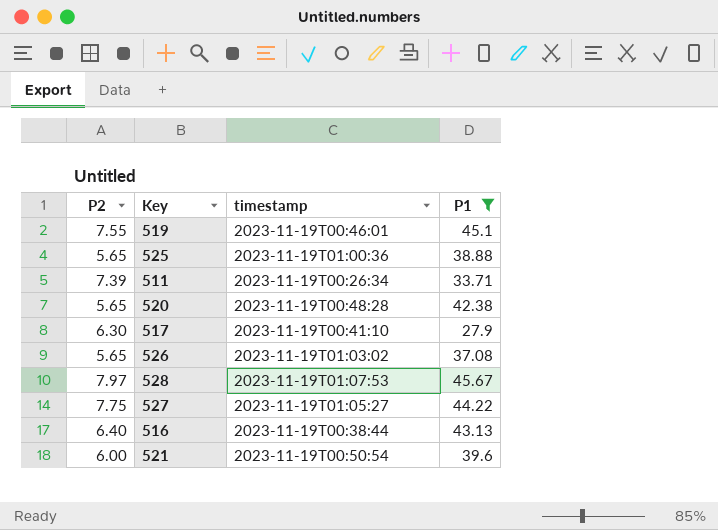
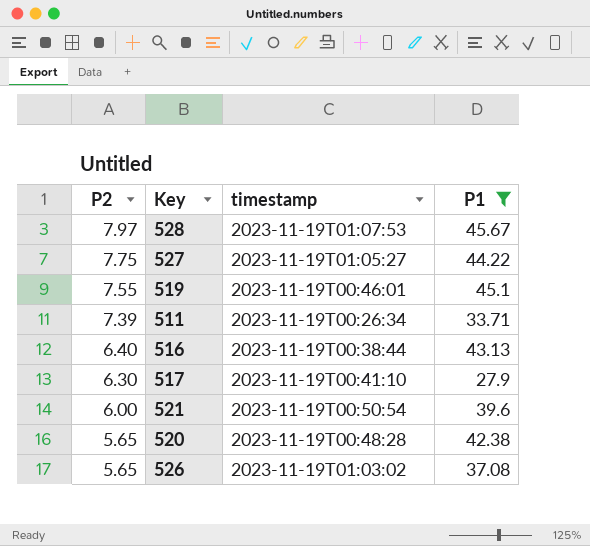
row order: none -> P2 descending
row 525: 5.65 | 2023-11-19T01:00:36 | 38.88 -> none

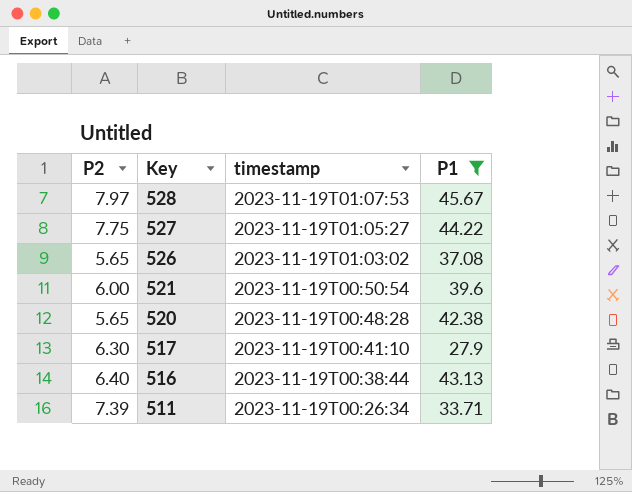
row order: P2 descending -> Key descending
row 519: 7.55 | 2023-11-19T00:46:01 | 45.1 -> none

